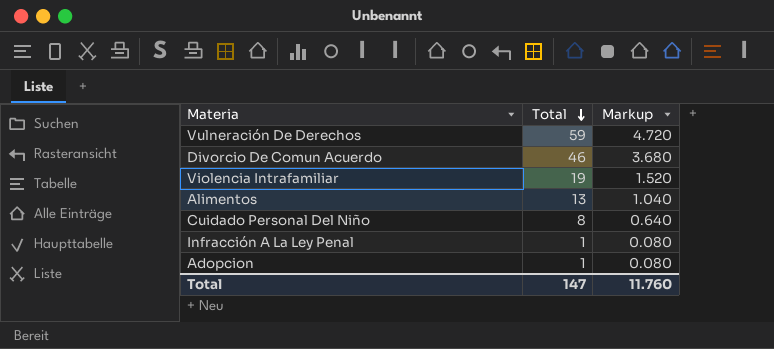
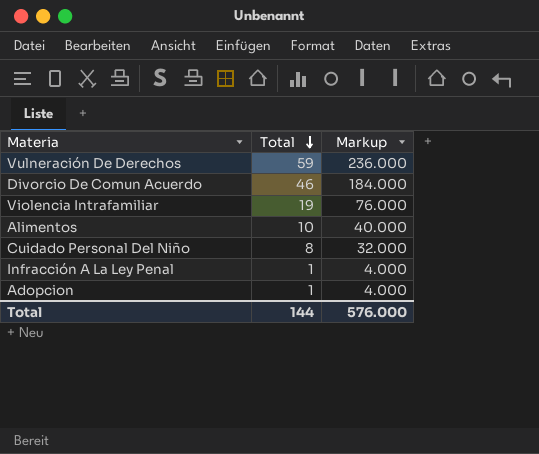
column Markup | formula: [Total] * 0.08 -> [Total] * 4
Alimentos | Total: 13 -> 10
Total | Total: 147 -> 144
Total | Markup: 11.760 -> 576.000

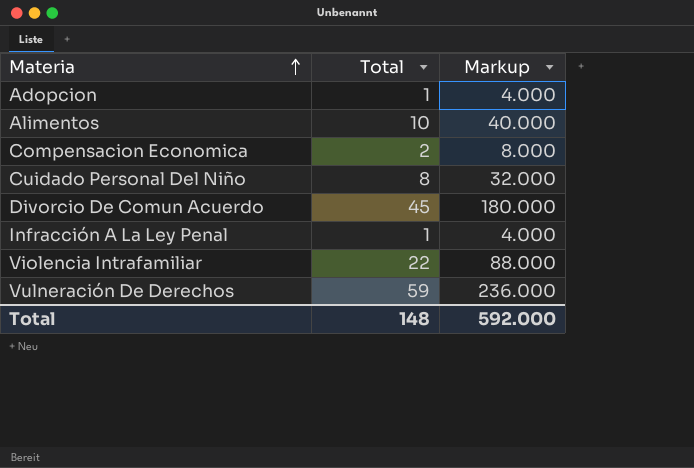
row order: Total descending -> Materia ascending
row Compensacion Economica: none -> 2 | 8.000
Divorcio De Comun Acuerdo | Total: 46 -> 45
Divorcio De Comun Acuerdo | Markup: 184.000 -> 180.000
Violencia Intrafamiliar | Total: 19 -> 22
Violencia Intrafamiliar | Markup: 76.000 -> 88.000
Total | Total: 144 -> 148
Total | Markup: 576.000 -> 592.000

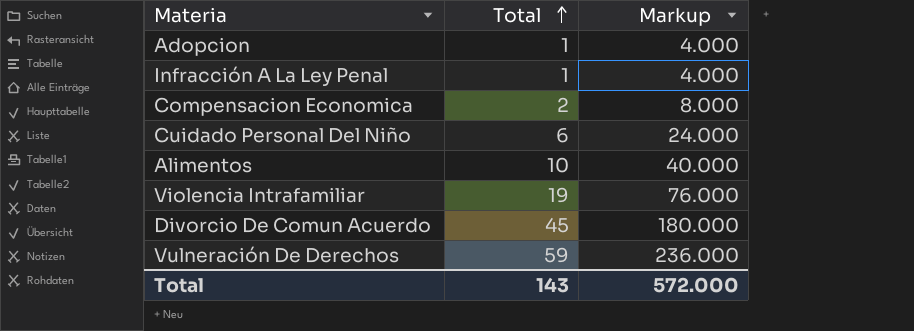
row order: Materia ascending -> Total ascending
Cuidado Personal Del Niño | Total: 8 -> 6
Cuidado Personal Del Niño | Markup: 32.000 -> 24.000
Violencia Intrafamiliar | Total: 22 -> 19
Violencia Intrafamiliar | Markup: 88.000 -> 76.000
Total | Total: 148 -> 143
Total | Markup: 592.000 -> 572.000

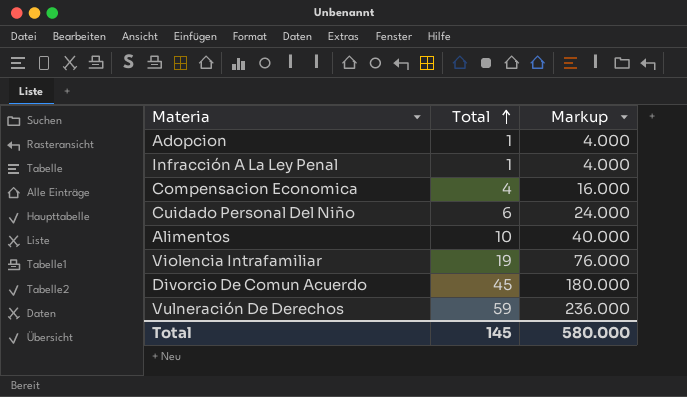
Compensacion Economica | Total: 2 -> 4
Compensacion Economica | Markup: 8.000 -> 16.000
Total | Total: 143 -> 145
Total | Markup: 572.000 -> 580.000

